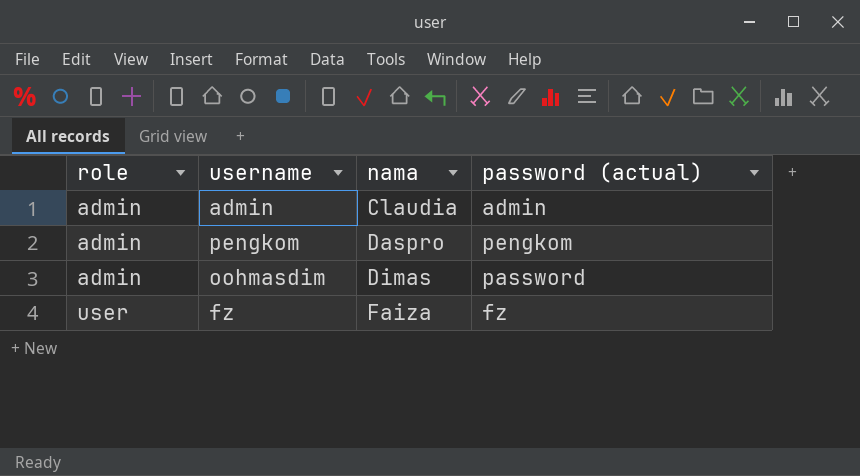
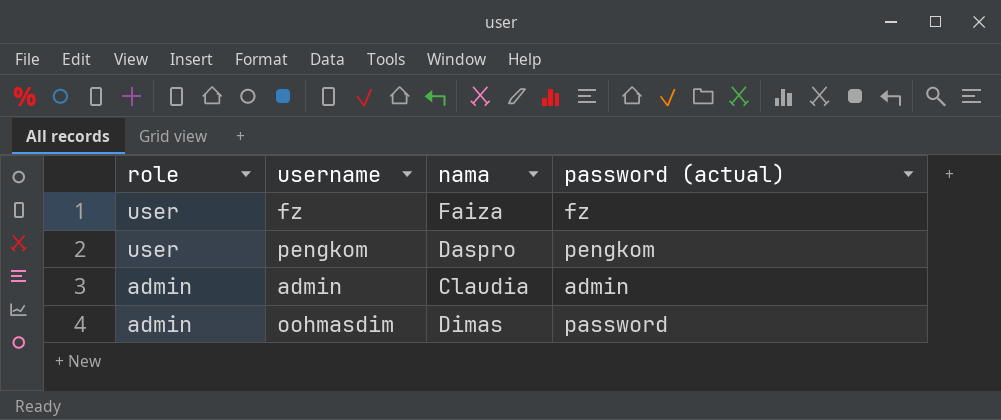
row order: role ascending -> role descending
pengkom | role: admin -> user

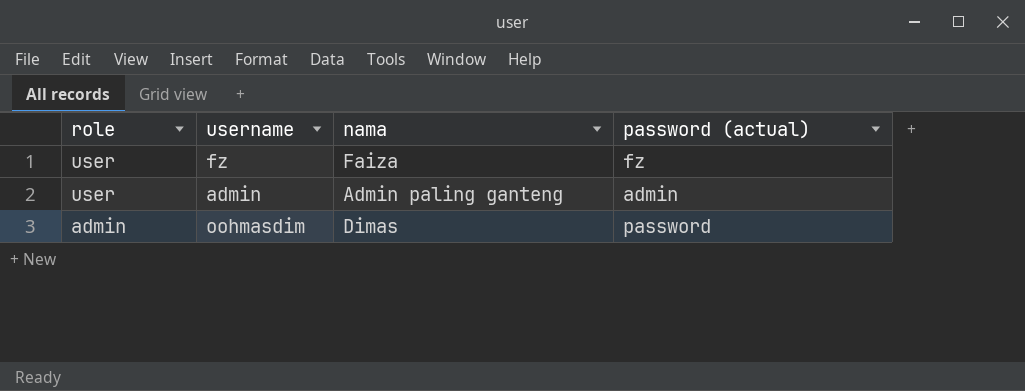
row pengkom: user | Daspro | pengkom -> none
admin | role: admin -> user
admin | nama: Claudia -> Admin paling ganteng

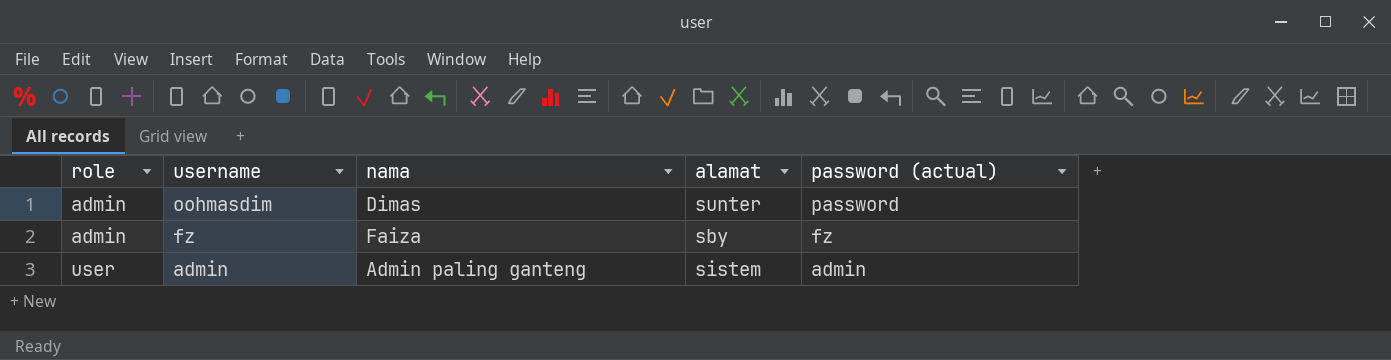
row order: role descending -> role ascending
column alamat | position: none -> 4
fz | role: user -> admin

